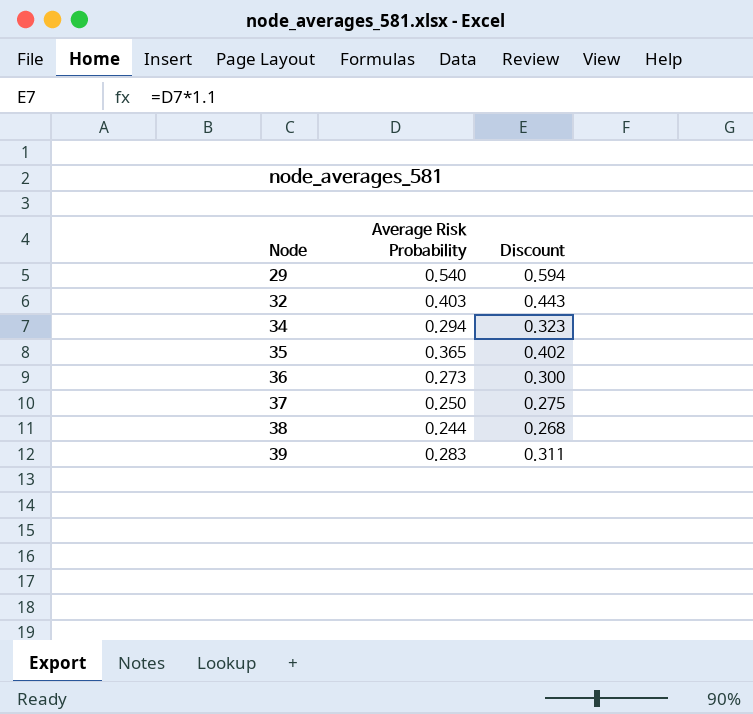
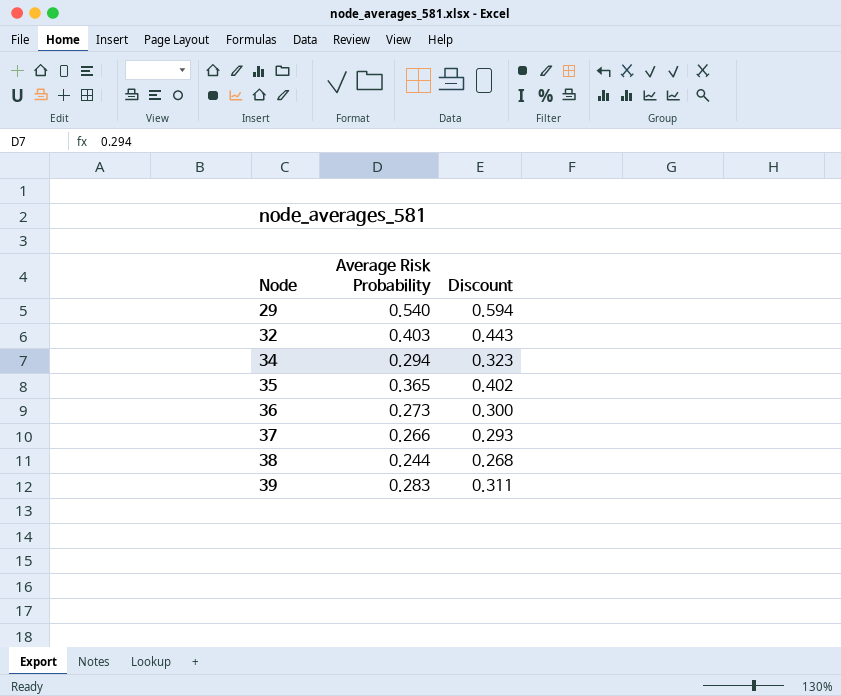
37 | Average Risk Probability: 0.250 -> 0.266
37 | Discount: 0.275 -> 0.293

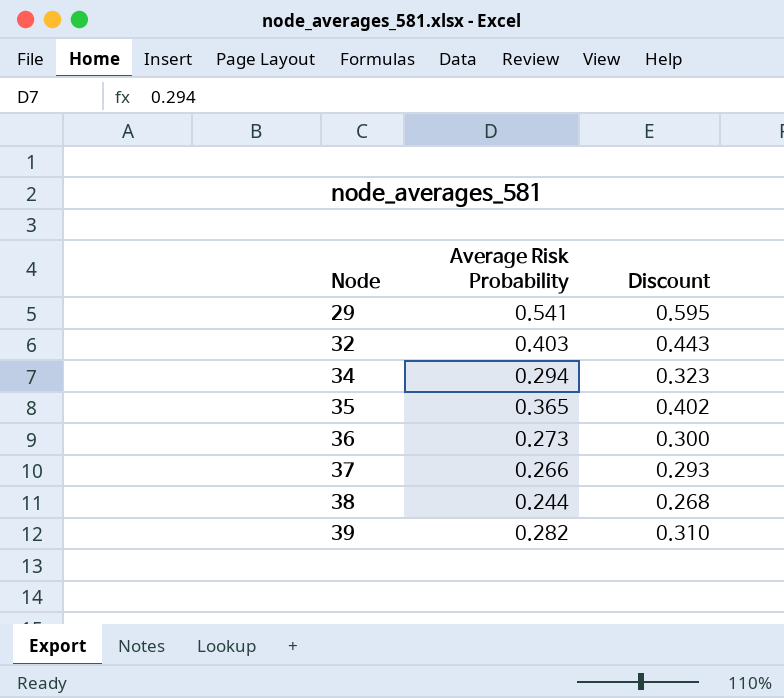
29 | Average Risk Probability: 0.540 -> 0.541
29 | Discount: 0.594 -> 0.595
39 | Average Risk Probability: 0.283 -> 0.282
39 | Discount: 0.311 -> 0.310

